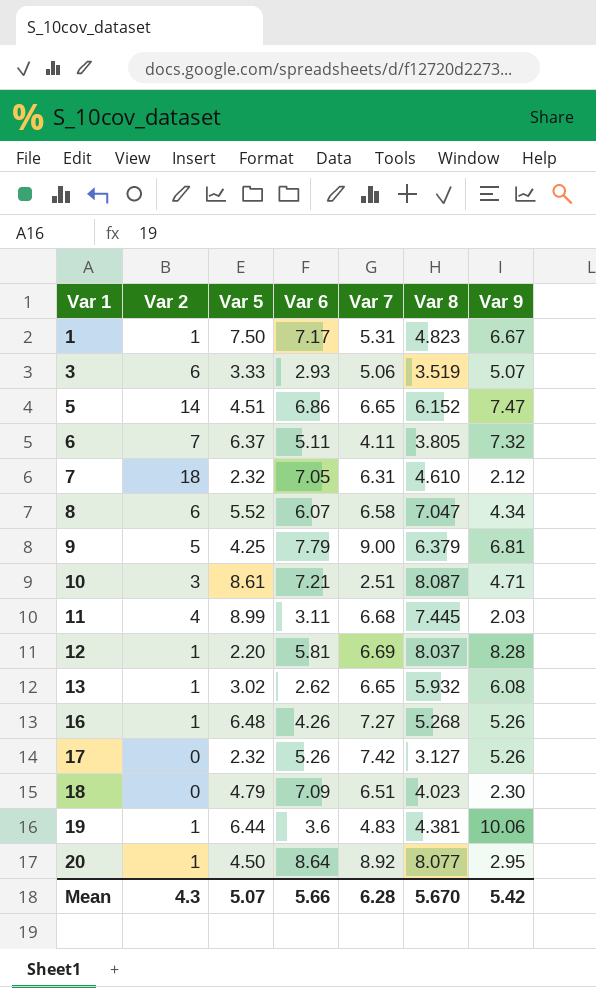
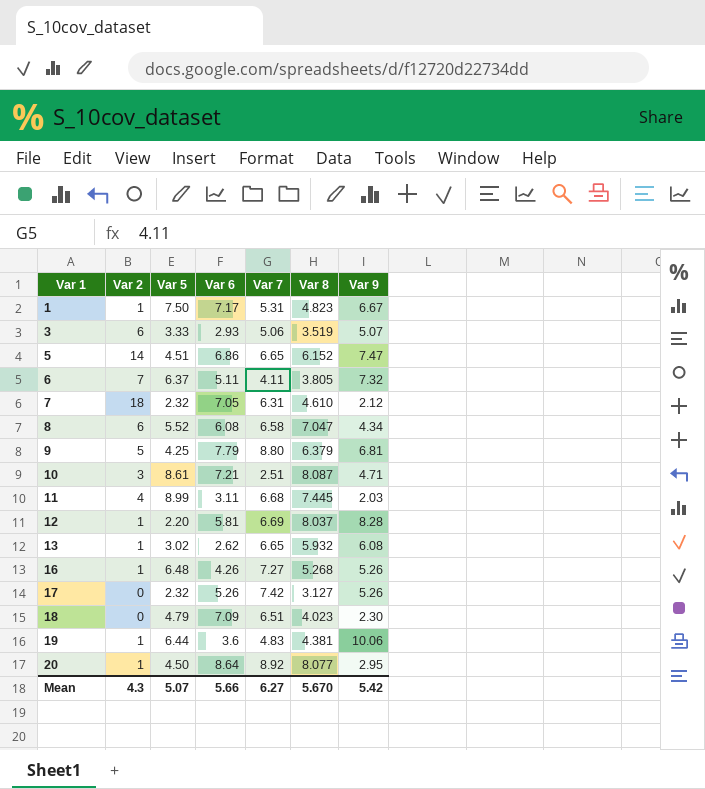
8 | Var 6: 6.07 -> 6.08
9 | Var 7: 9.00 -> 8.80
Mean | Var 7: 6.28 -> 6.27

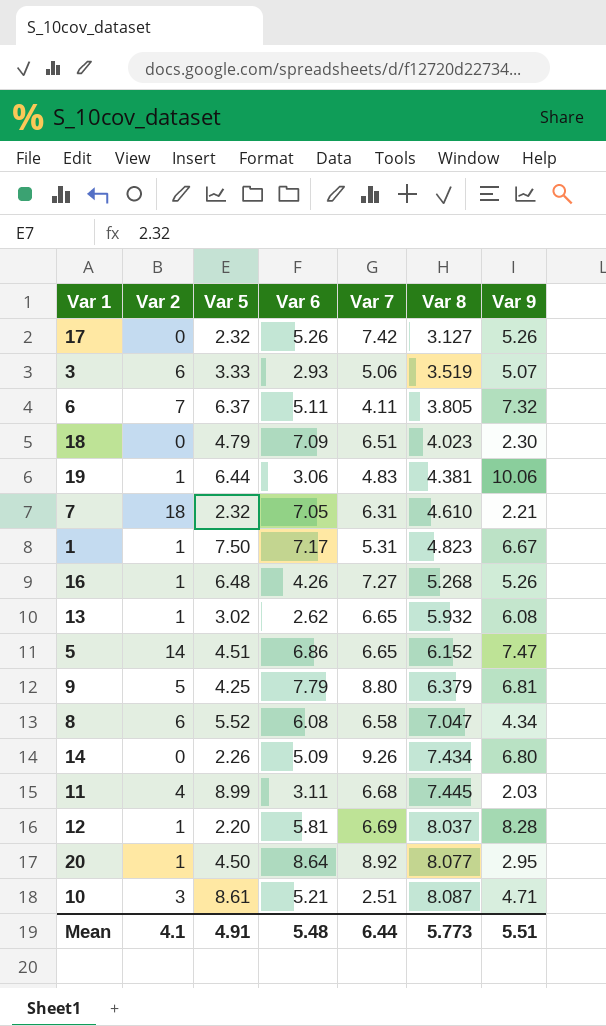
row order: Var 1 ascending -> Var 8 ascending
19 | Var 6: 3.6 -> 3.06
7 | Var 9: 2.12 -> 2.21
row 14: none -> 0 | 2.26 | 5.09 | 9.26 | 7.434 | 6.80
10 | Var 6: 7.21 -> 5.21
Mean | Var 2: 4.3 -> 4.1
Mean | Var 5: 5.07 -> 4.91
Mean | Var 6: 5.66 -> 5.48
Mean | Var 7: 6.27 -> 6.44
Mean | Var 8: 5.670 -> 5.773
Mean | Var 9: 5.42 -> 5.51

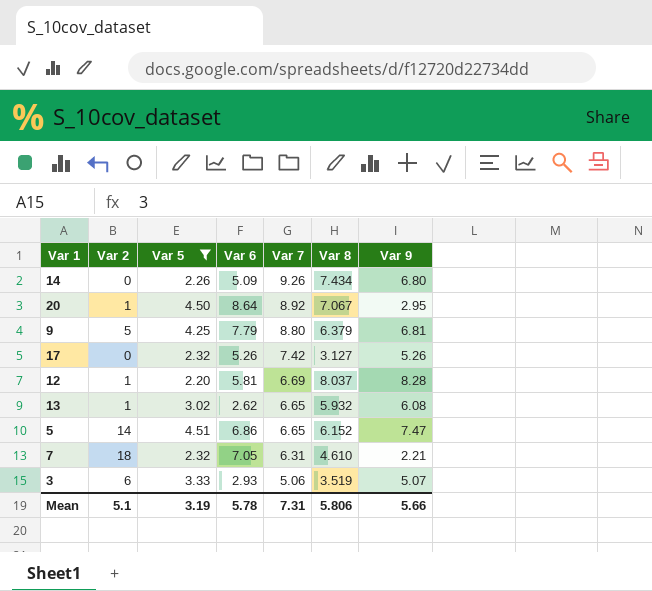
filter: none -> Var 5 <= 4.51
row order: Var 8 ascending -> Var 7 descending
20 | Var 8: 8.077 -> 7.067
Mean | Var 2: 4.1 -> 5.1
Mean | Var 5: 4.91 -> 3.19
Mean | Var 6: 5.48 -> 5.78
Mean | Var 7: 6.44 -> 7.31
Mean | Var 8: 5.773 -> 5.806
Mean | Var 9: 5.51 -> 5.66

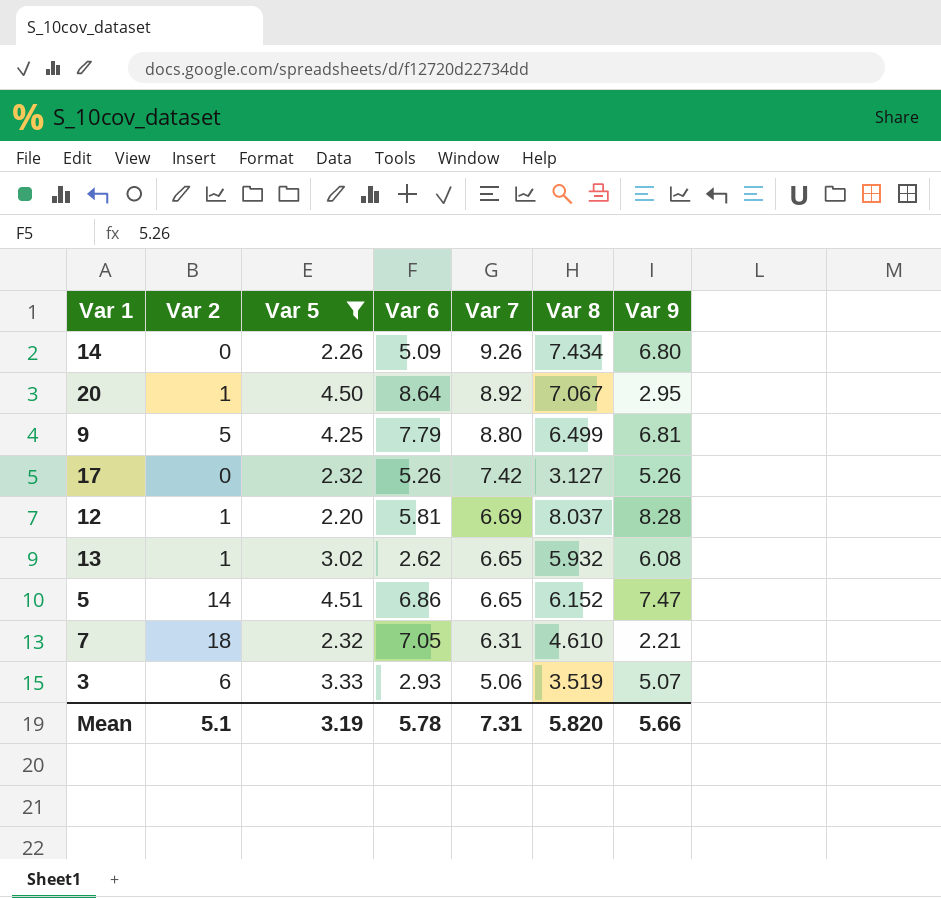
9 | Var 8: 6.379 -> 6.499
Mean | Var 8: 5.806 -> 5.820

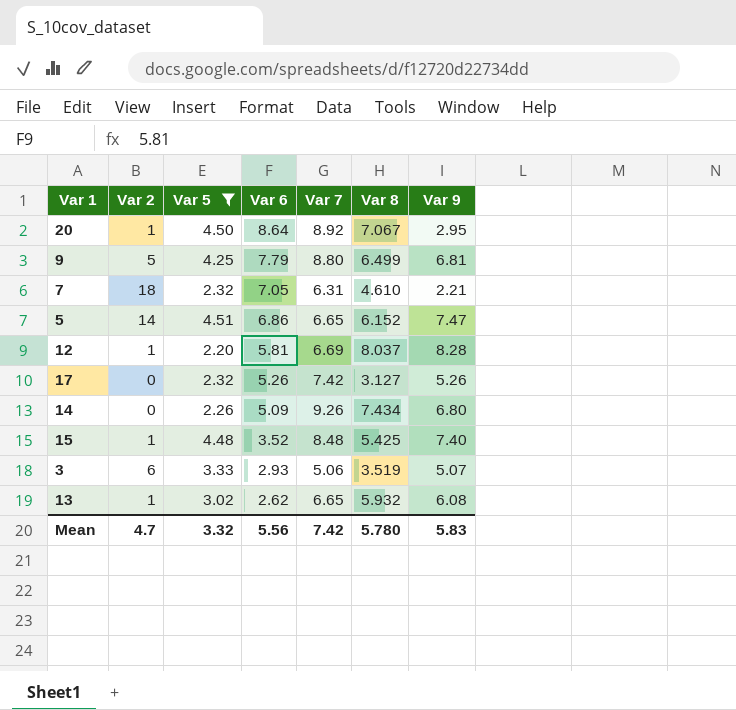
row order: Var 7 descending -> Var 6 descending
row 15: none -> 1 | 4.48 | 3.52 | 8.48 | 5.425 | 7.40
Mean | Var 2: 5.1 -> 4.7
Mean | Var 5: 3.19 -> 3.32
Mean | Var 6: 5.78 -> 5.56
Mean | Var 7: 7.31 -> 7.42
Mean | Var 8: 5.820 -> 5.780
Mean | Var 9: 5.66 -> 5.83

